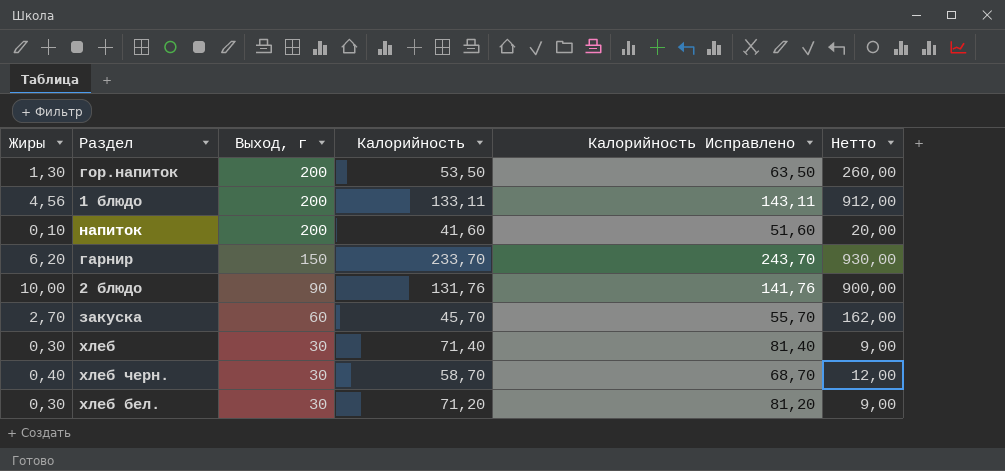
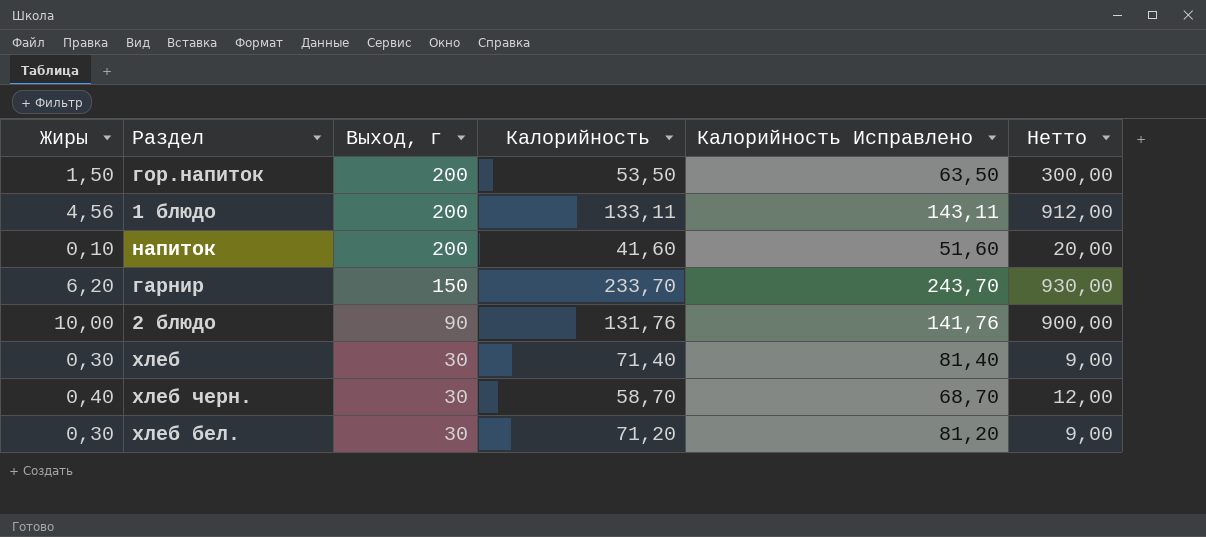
row закуска: 2,70 | 60 | 45,70 | 55,70 | 162,00 -> none
гор.напиток | Жиры: 1,30 -> 1,50
гор.напиток | Нетто: 260,00 -> 300,00

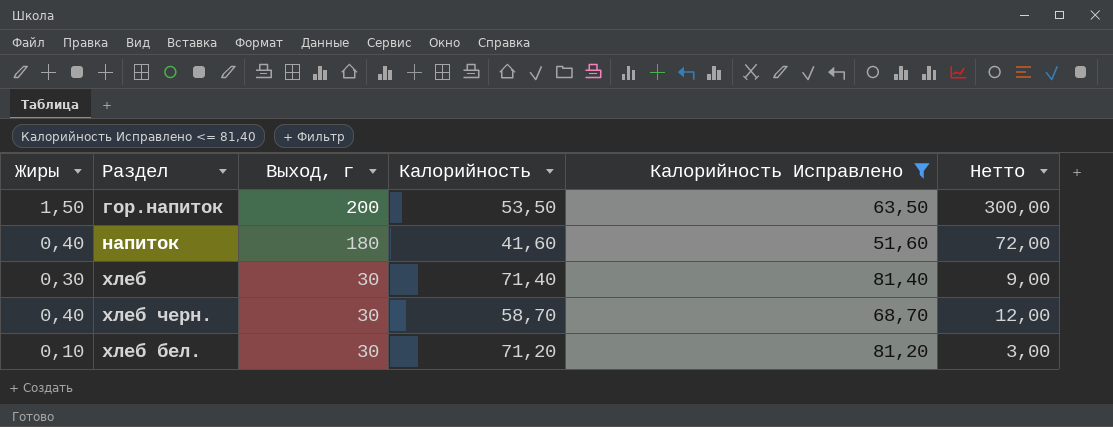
filter: none -> Калорийность Исправлено <= 81,40
напиток | Жиры: 0,10 -> 0,40
напиток | Выход, г: 200 -> 180
напиток | Нетто: 20,00 -> 72,00
хлеб бел. | Жиры: 0,30 -> 0,10
хлеб бел. | Нетто: 9,00 -> 3,00

